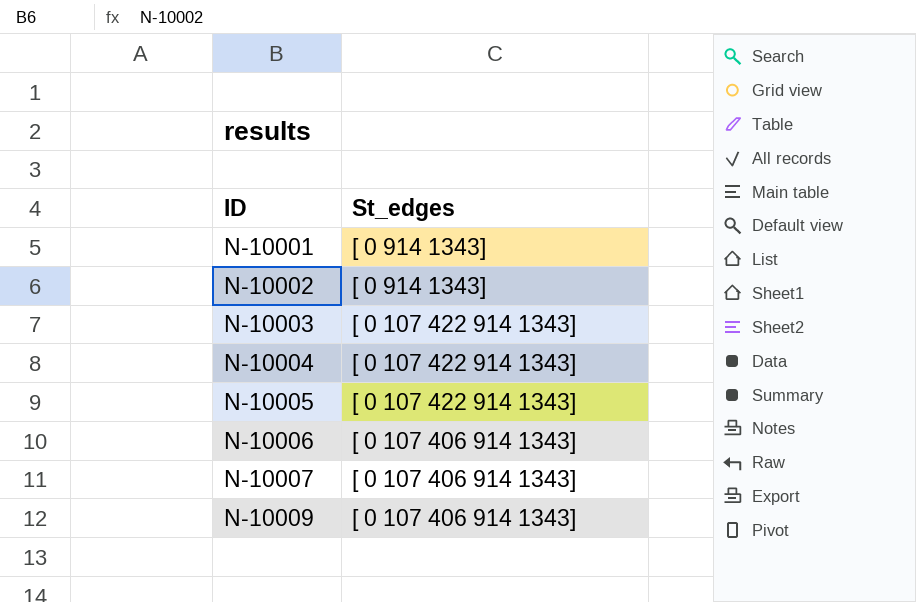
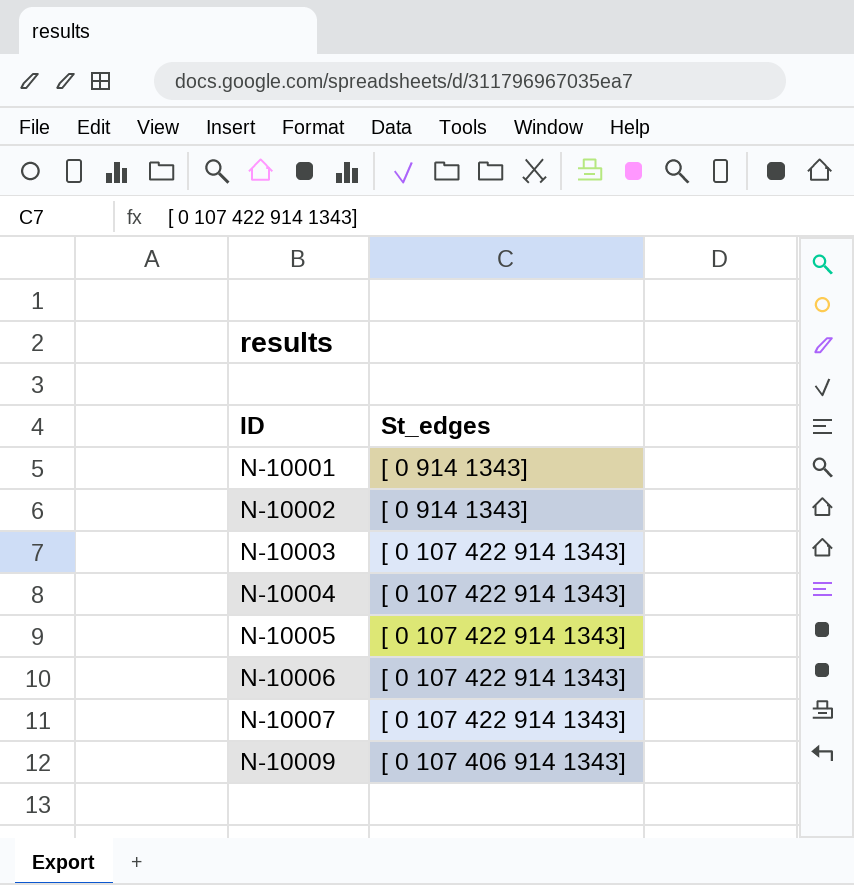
N-10006 | St_edges: [ 0 107 406 914 1343] -> [ 0 107 422 914 1343]
N-10007 | St_edges: [ 0 107 406 914 1343] -> [ 0 107 422 914 1343]

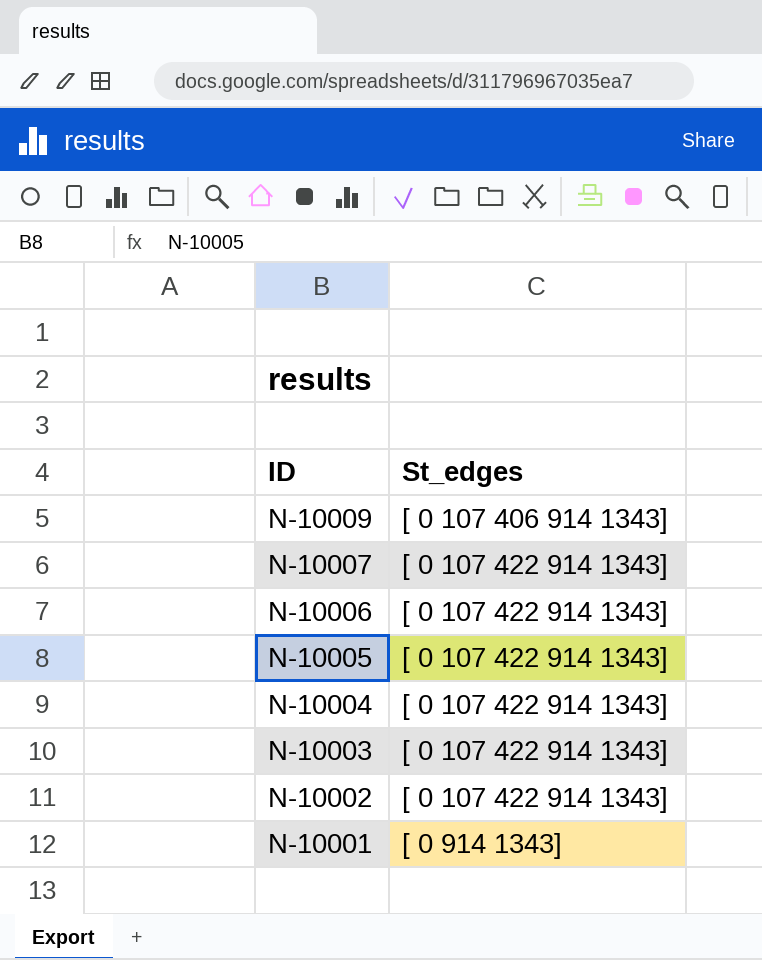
row order: ID ascending -> ID descending
N-10002 | St_edges: [ 0 914 1343] -> [ 0 107 422 914 1343]

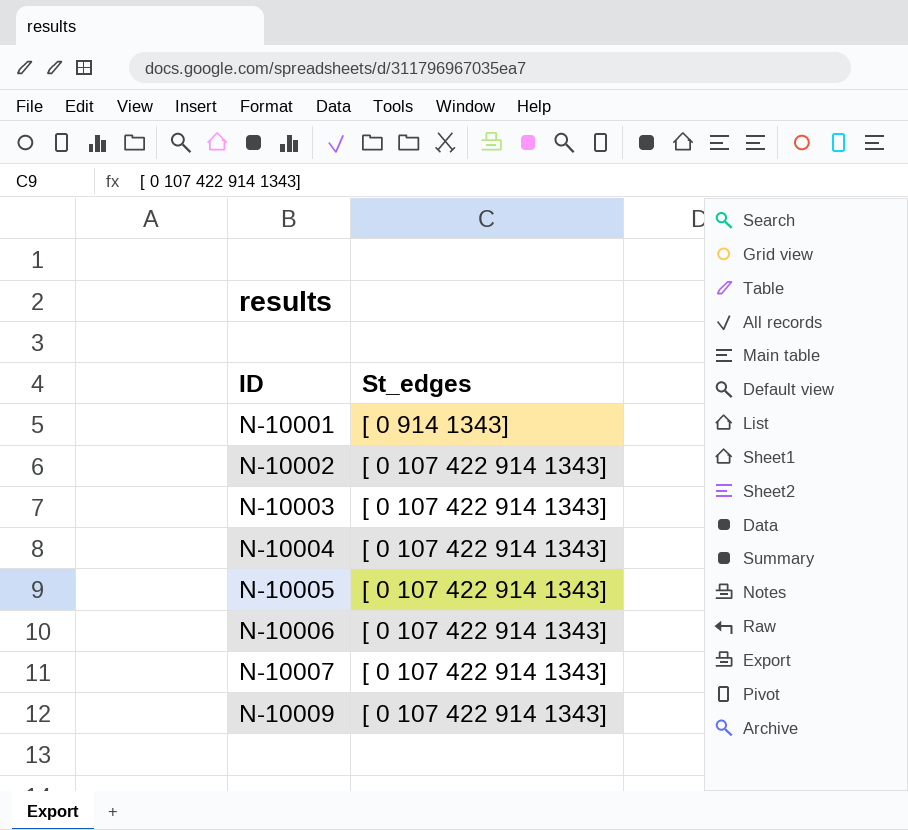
row order: ID descending -> ID ascending
N-10009 | St_edges: [ 0 107 406 914 1343] -> [ 0 107 422 914 1343]

